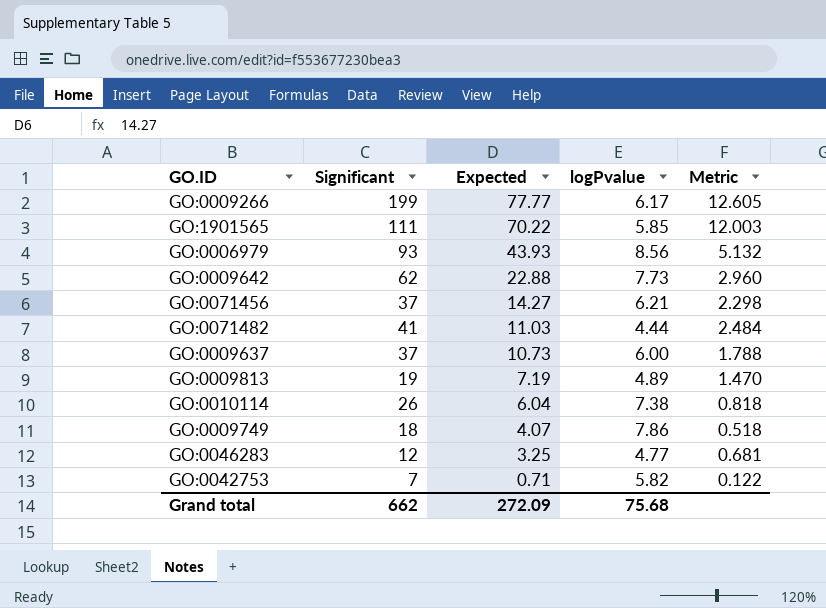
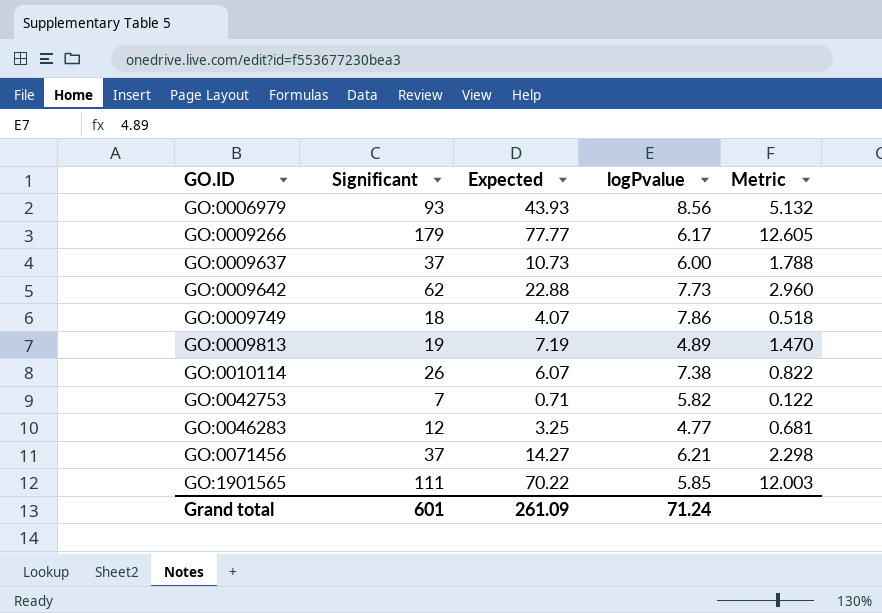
row order: Expected descending -> GO.ID ascending
row GO:0071482: 41 | 11.03 | 4.44 | 2.484 -> none
GO:0009266 | Significant: 199 -> 179
GO:0010114 | Expected: 6.04 -> 6.07
GO:0010114 | Metric: 0.818 -> 0.822
Grand total | Significant: 662 -> 601
Grand total | Expected: 272.09 -> 261.09
Grand total | logPvalue: 75.68 -> 71.24

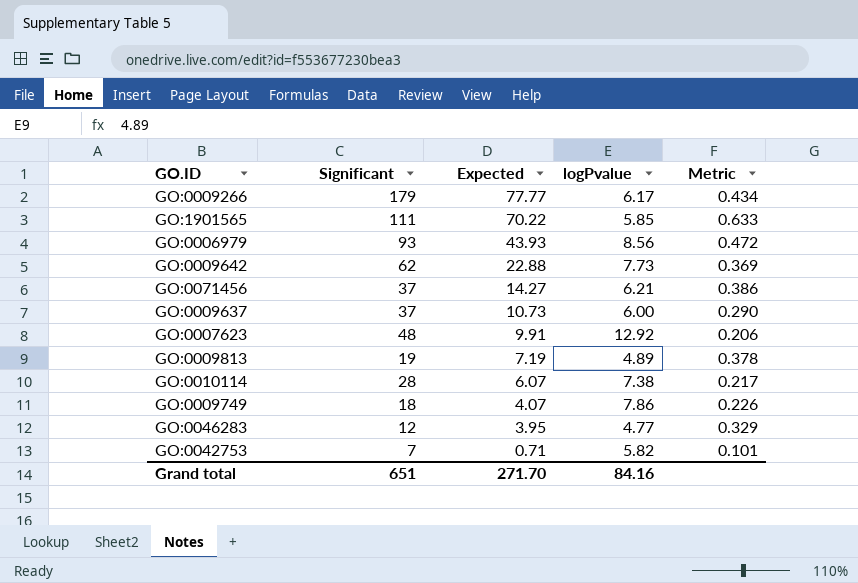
row order: GO.ID ascending -> Expected descending
column Metric | formula: [Expected] / [logPvalue] -> [Expected] / [Significant]
row GO:0007623: none -> 48 | 9.91 | 12.92 | 0.206
GO:0010114 | Significant: 26 -> 28
GO:0046283 | Expected: 3.25 -> 3.95
Grand total | Significant: 601 -> 651
Grand total | Expected: 261.09 -> 271.70
Grand total | logPvalue: 71.24 -> 84.16

